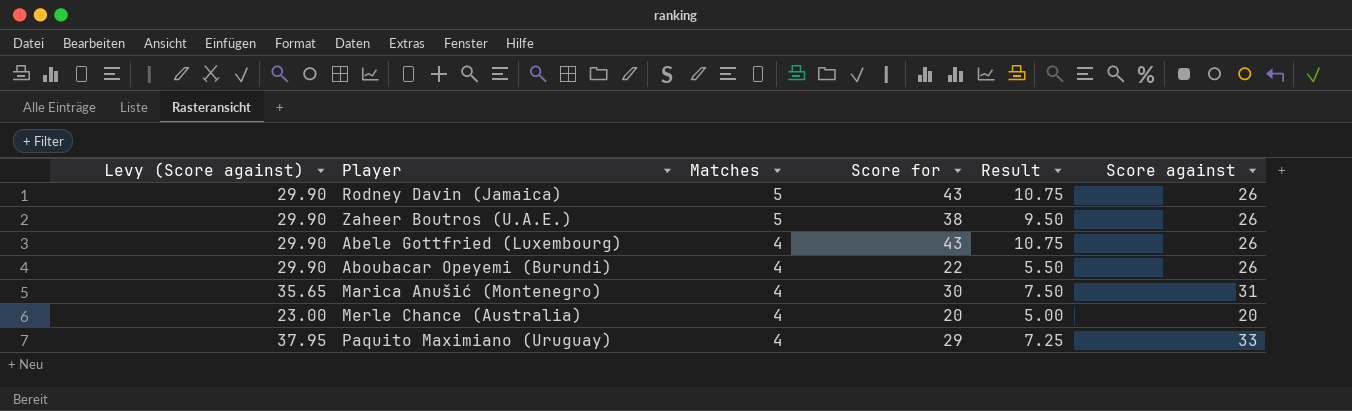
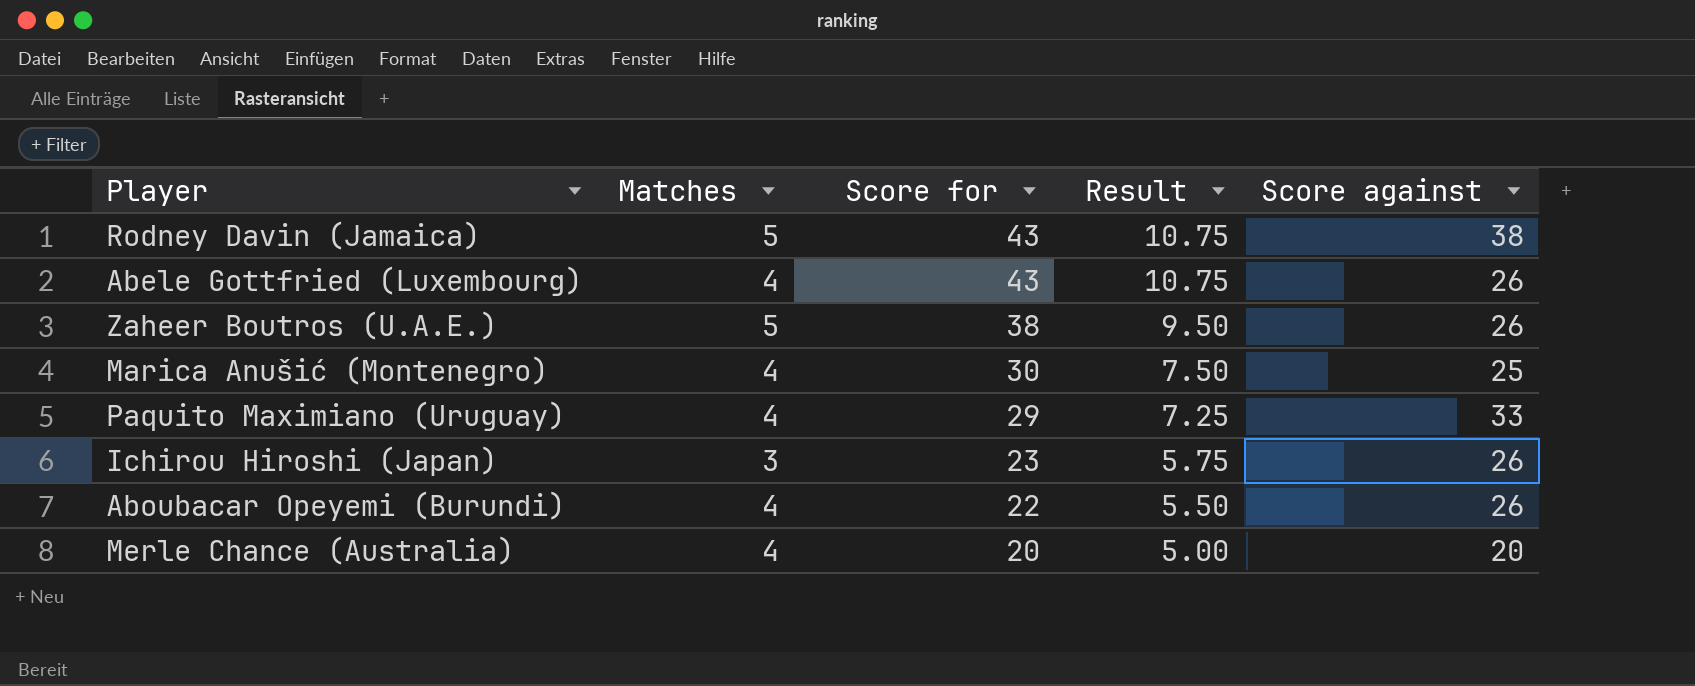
row order: Matches descending -> Score for descending
column Levy (Score against) | formula: [Score against] * 1.15 -> none
Rodney Davin (Jamaica) | Score against: 26 -> 38
Marica Anušić (Montenegro) | Score against: 31 -> 25
row Ichirou Hiroshi (Japan): none -> 3 | 23 | 5.75 | 26

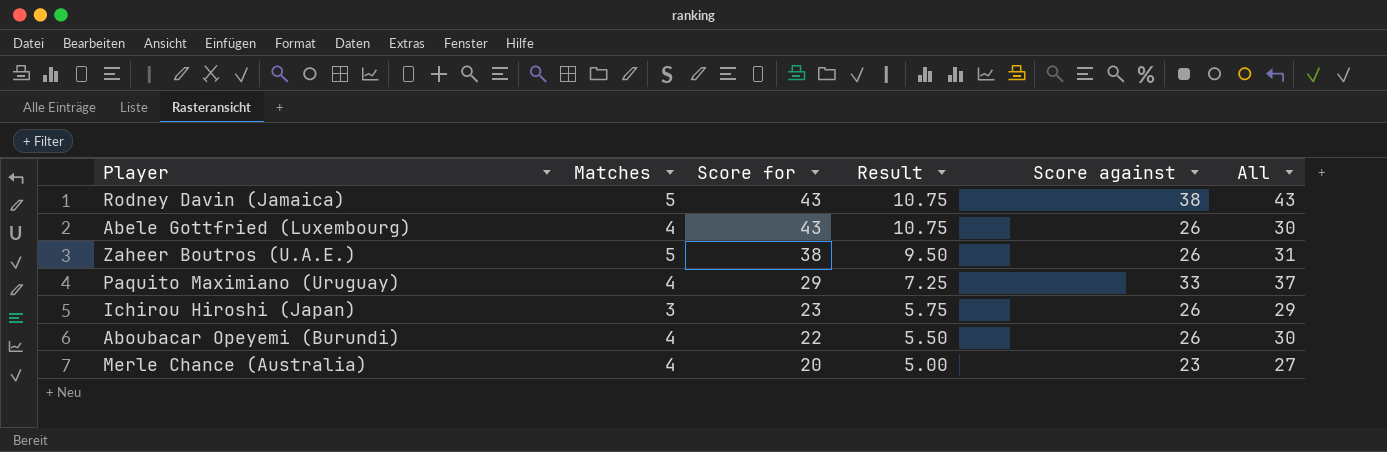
column All | formula: none -> [Matches] + [Score against]
row Marica Anušić (Montenegro): 4 | 30 | 7.50 | 25 -> none
Merle Chance (Australia) | Score against: 20 -> 23

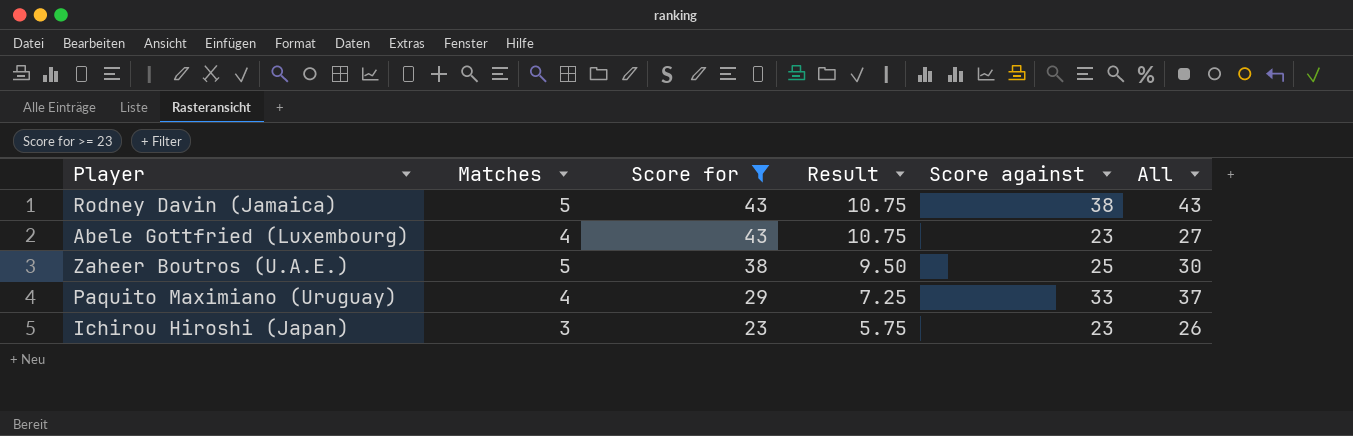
filter: none -> Score for >= 23
Abele Gottfried (Luxembourg) | Score against: 26 -> 23
Abele Gottfried (Luxembourg) | All: 30 -> 27
Zaheer Boutros (U.A.E.) | Score against: 26 -> 25
Zaheer Boutros (U.A.E.) | All: 31 -> 30
Ichirou Hiroshi (Japan) | Score against: 26 -> 23
Ichirou Hiroshi (Japan) | All: 29 -> 26

